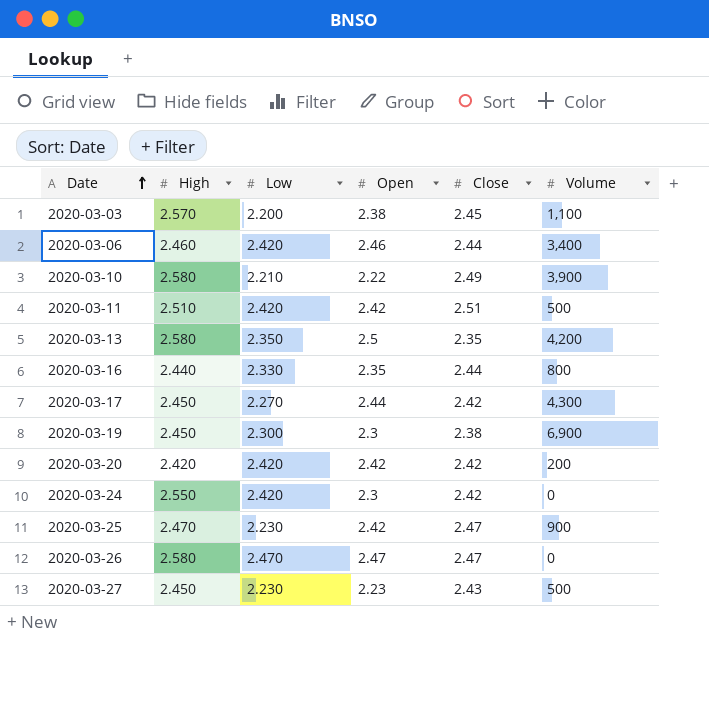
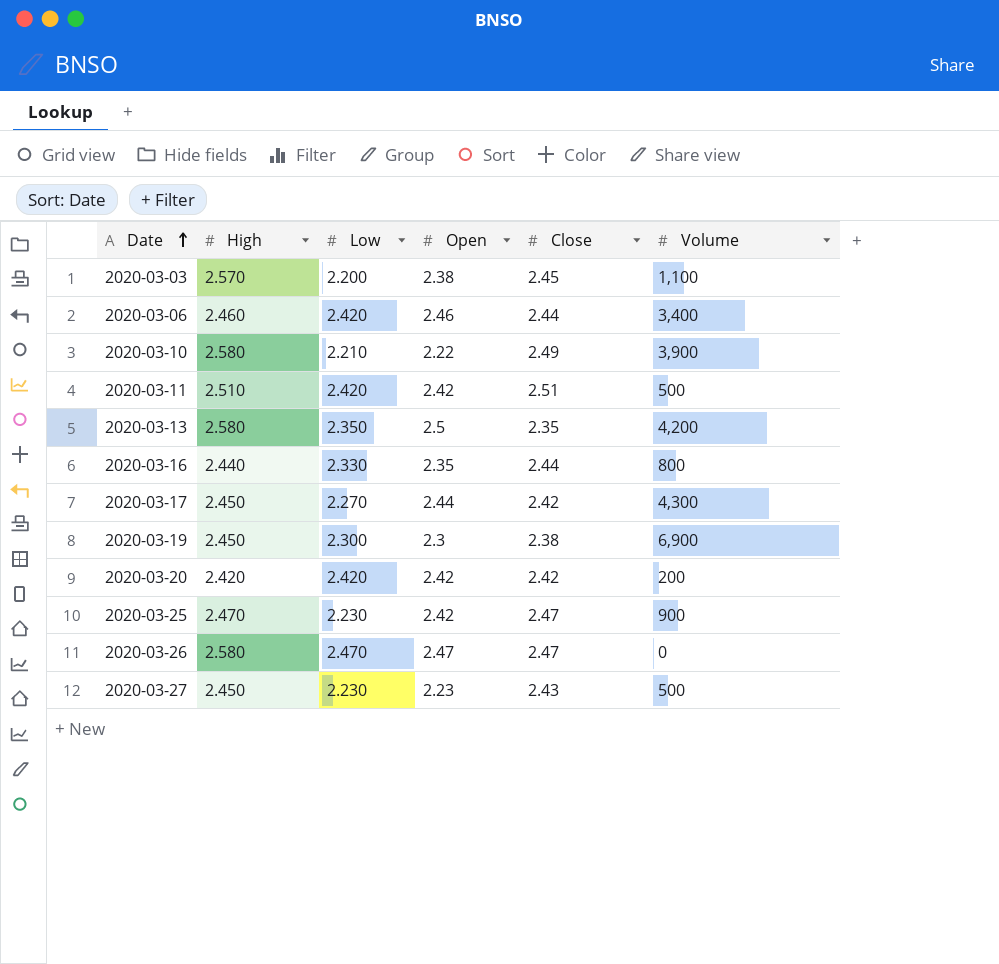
row 2020-03-24: 2.550 | 2.420 | 2.3 | 2.42 | 0 -> none

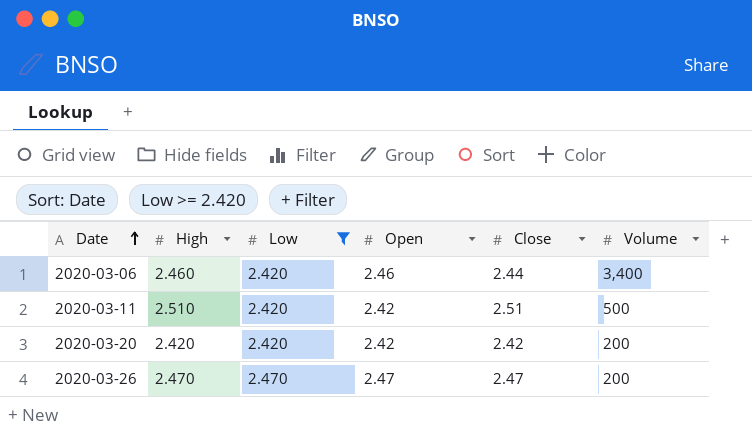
filter: none -> Low >= 2.420
2020-03-26 | High: 2.580 -> 2.470
2020-03-26 | Volume: 0 -> 200

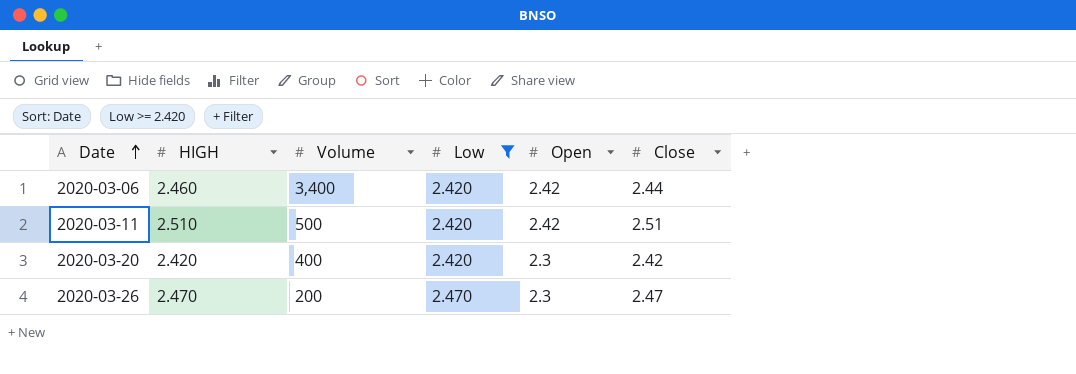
column name: High -> HIGH
column Volume | position: 6 -> 3
2020-03-06 | Open: 2.46 -> 2.42
2020-03-20 | Volume: 200 -> 400
2020-03-20 | Open: 2.42 -> 2.3
2020-03-26 | Open: 2.47 -> 2.3

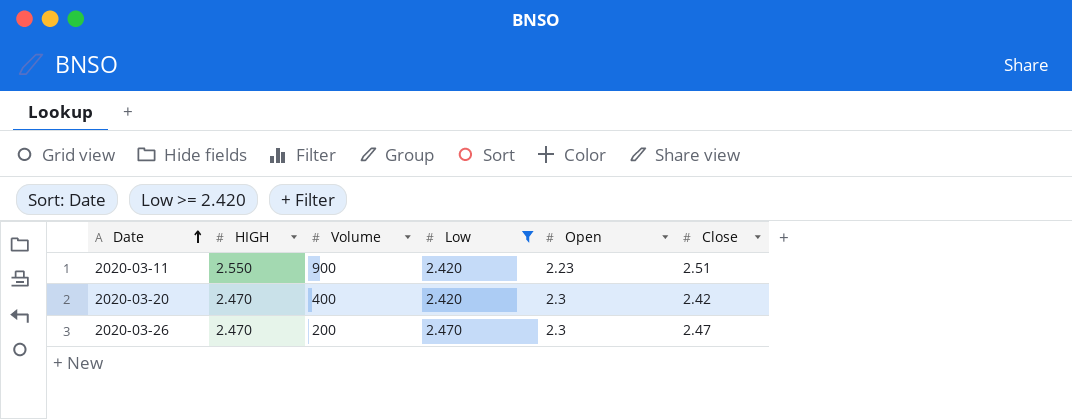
row 2020-03-06: 2.460 | 3,400 | 2.420 | 2.42 | 2.44 -> none
2020-03-11 | HIGH: 2.510 -> 2.550
2020-03-11 | Volume: 500 -> 900
2020-03-11 | Open: 2.42 -> 2.23
2020-03-20 | HIGH: 2.420 -> 2.470

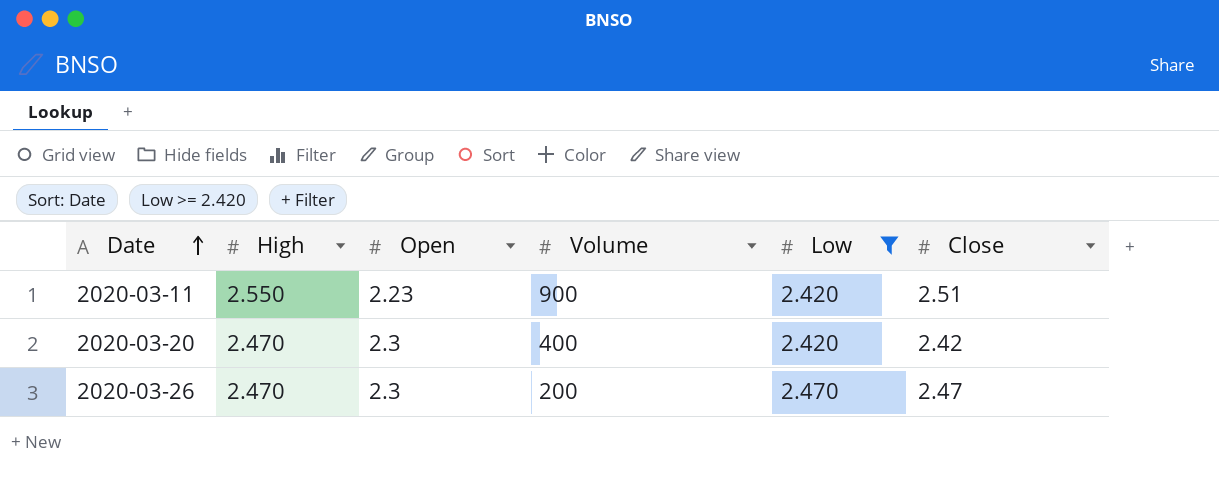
column name: HIGH -> High
column Open | position: 5 -> 3

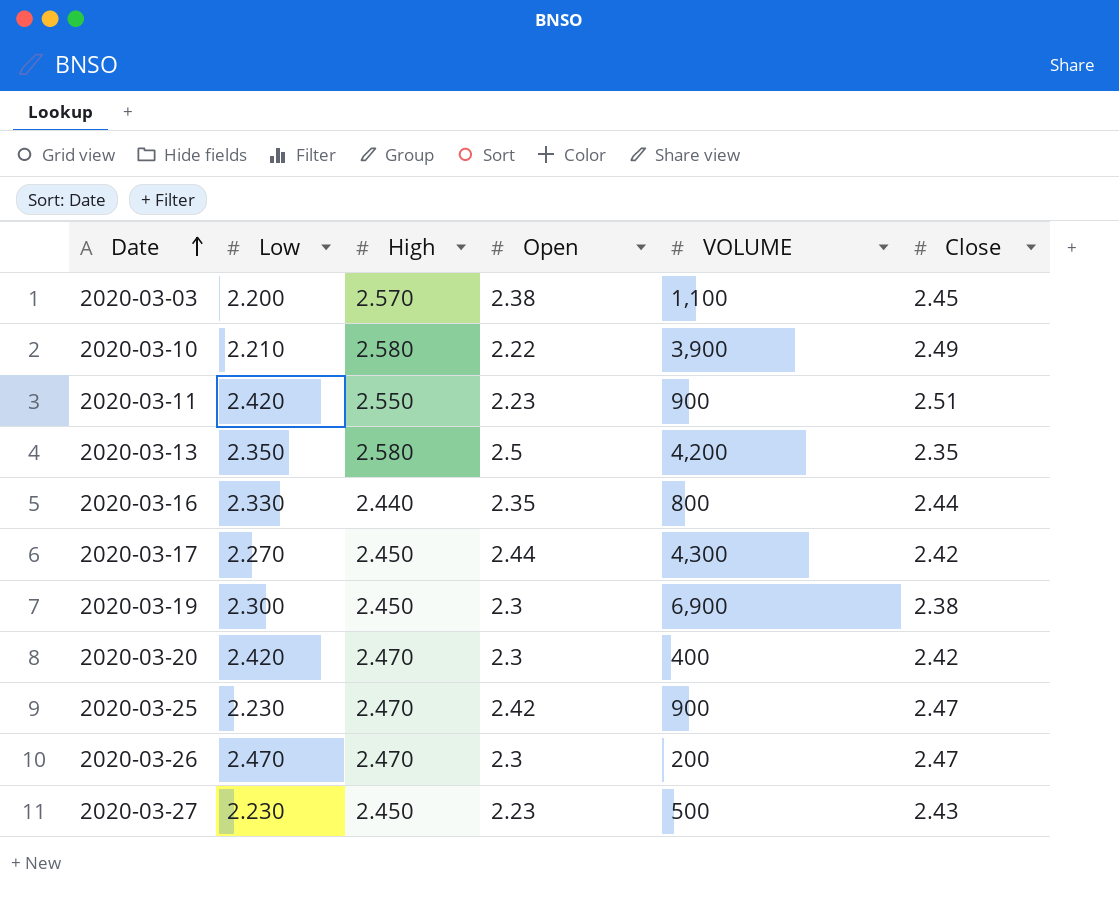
filter: Low >= 2.420 -> none
column Low | position: 5 -> 2
column name: Volume -> VOLUME

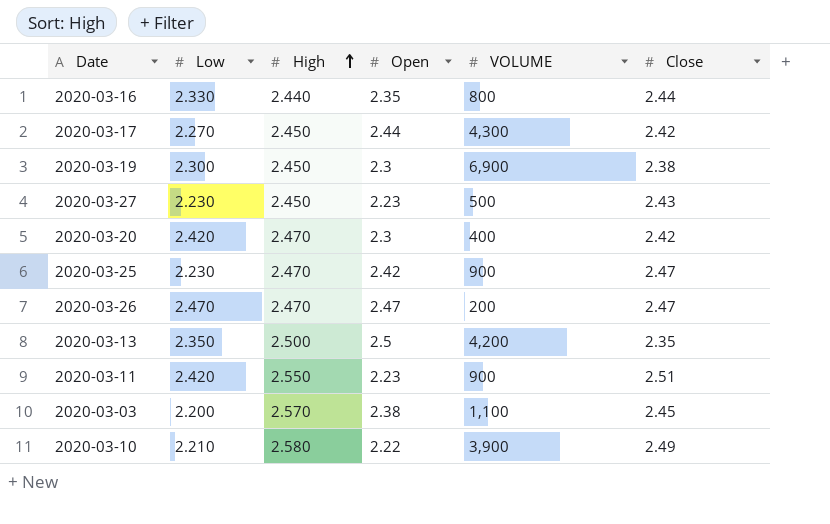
row order: Date ascending -> High ascending
2020-03-26 | Open: 2.3 -> 2.47
2020-03-13 | High: 2.580 -> 2.500

